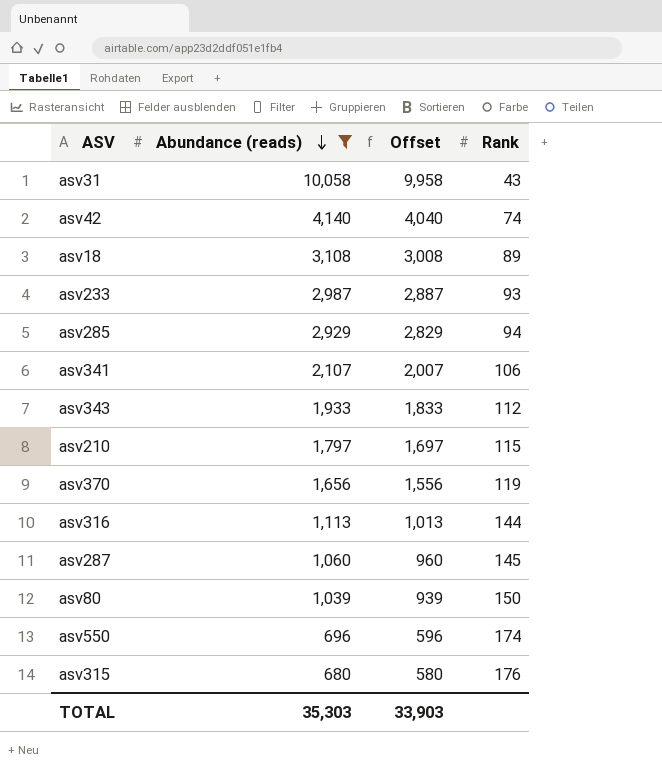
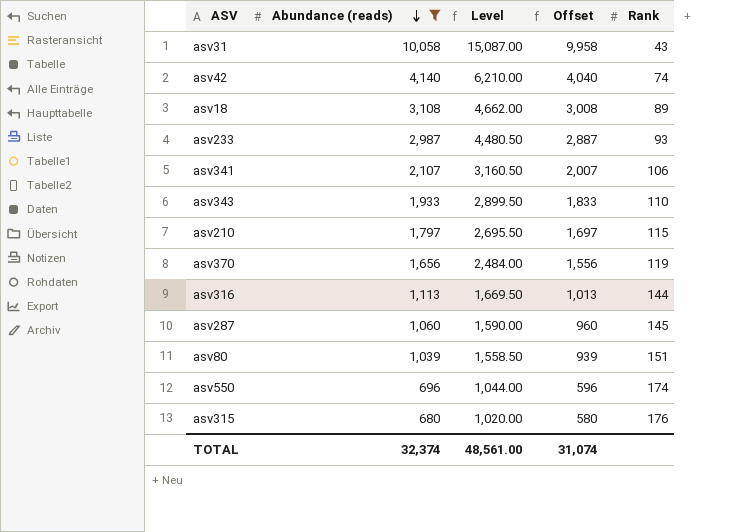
column Level | formula: none -> [Abundance (reads)] * 1.5
row asv285: 2,929 | 2,829 | 94 -> none
asv343 | Rank: 112 -> 110
asv80 | Rank: 150 -> 151
TOTAL | Abundance (reads): 35,303 -> 32,374
TOTAL | Offset: 33,903 -> 31,074

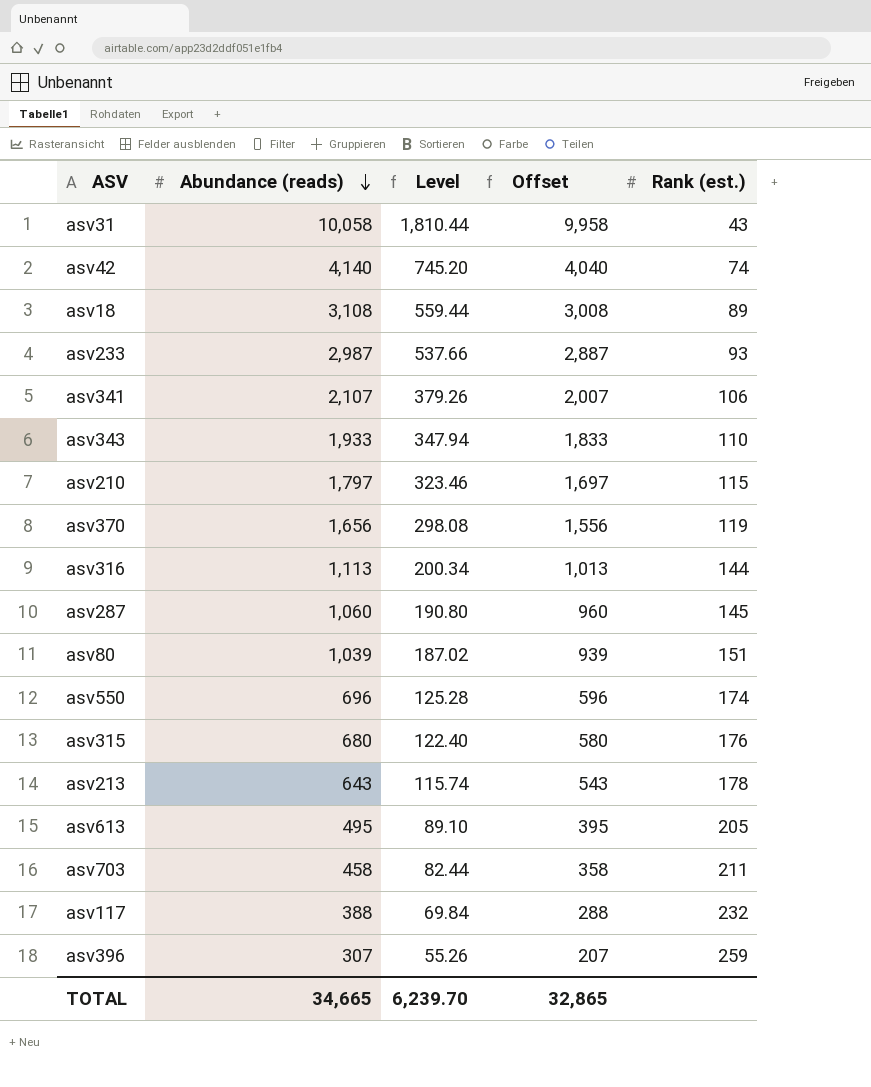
filter: Abundance (reads) >= 680 -> none
column Level | formula: [Abundance (reads)] * 1.5 -> [Abundance (reads)] * 0.18
column name: Rank -> Rank (est.)
TOTAL | Abundance (reads): 32,374 -> 34,665
TOTAL | Level: 48,561.00 -> 6,239.70
TOTAL | Offset: 31,074 -> 32,865

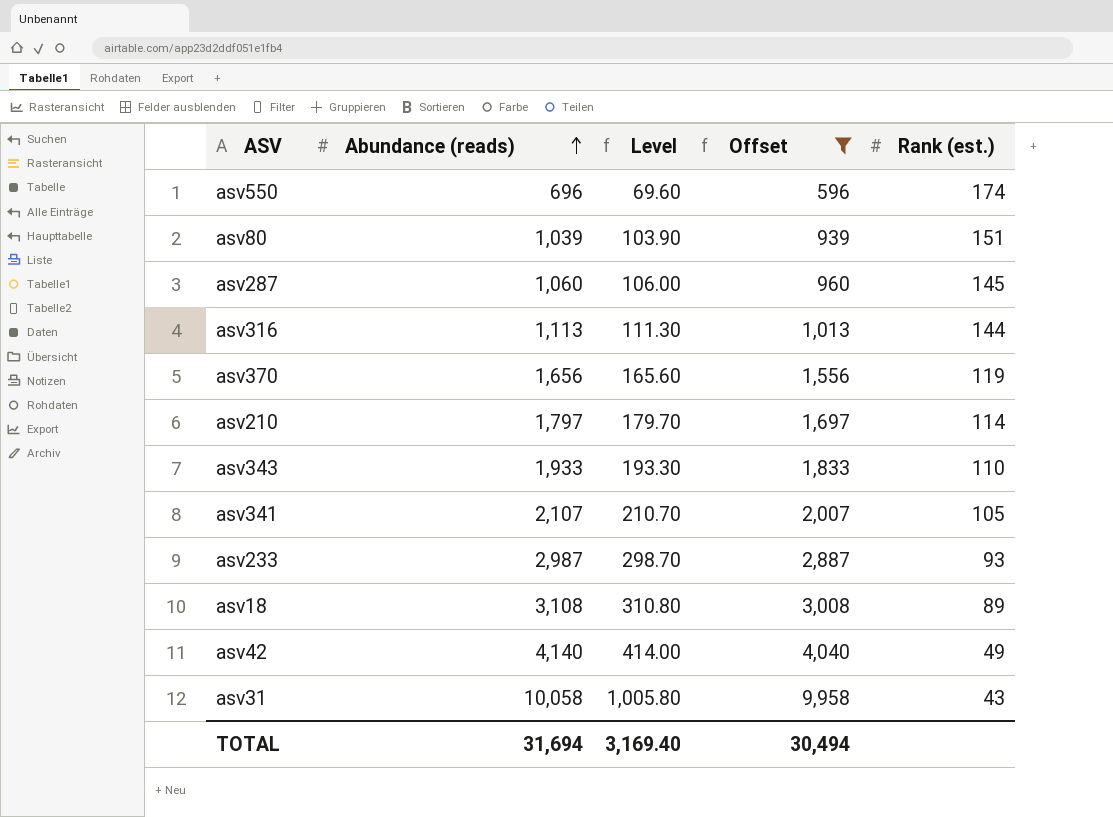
filter: none -> Offset >= 596
row order: Abundance (reads) descending -> Abundance (reads) ascending
column Level | formula: [Abundance (reads)] * 0.18 -> [Abundance (reads)] * 0.1
asv210 | Rank (est.): 115 -> 114
asv341 | Rank (est.): 106 -> 105
asv42 | Rank (est.): 74 -> 49
TOTAL | Abundance (reads): 34,665 -> 31,694
TOTAL | Level: 6,239.70 -> 3,169.40
TOTAL | Offset: 32,865 -> 30,494

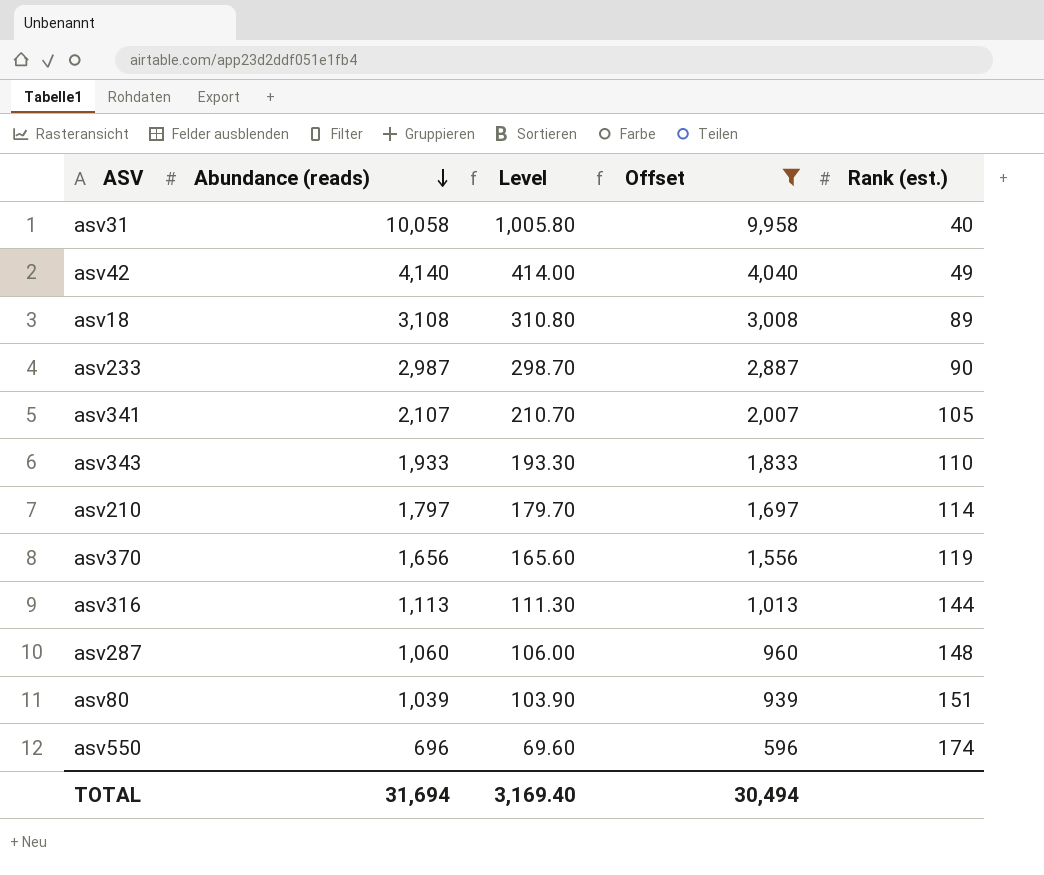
row order: Abundance (reads) ascending -> Abundance (reads) descending
asv31 | Rank (est.): 43 -> 40
asv233 | Rank (est.): 93 -> 90
asv287 | Rank (est.): 145 -> 148

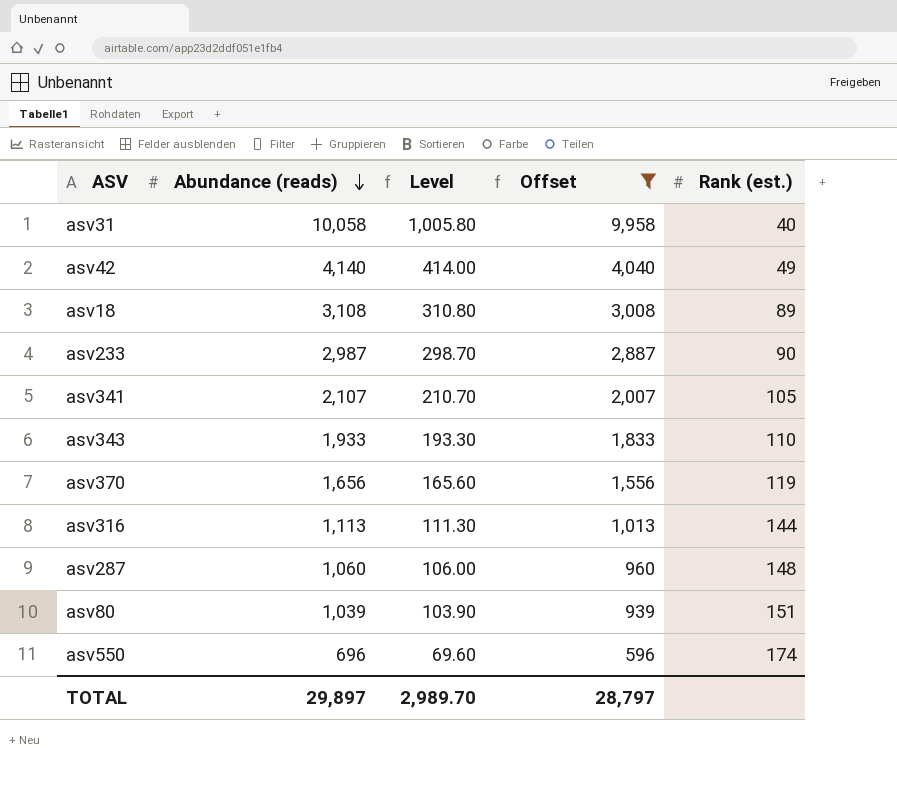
row asv210: 1,797 | 179.70 | 1,697 | 114 -> none
TOTAL | Abundance (reads): 31,694 -> 29,897
TOTAL | Level: 3,169.40 -> 2,989.70
TOTAL | Offset: 30,494 -> 28,797

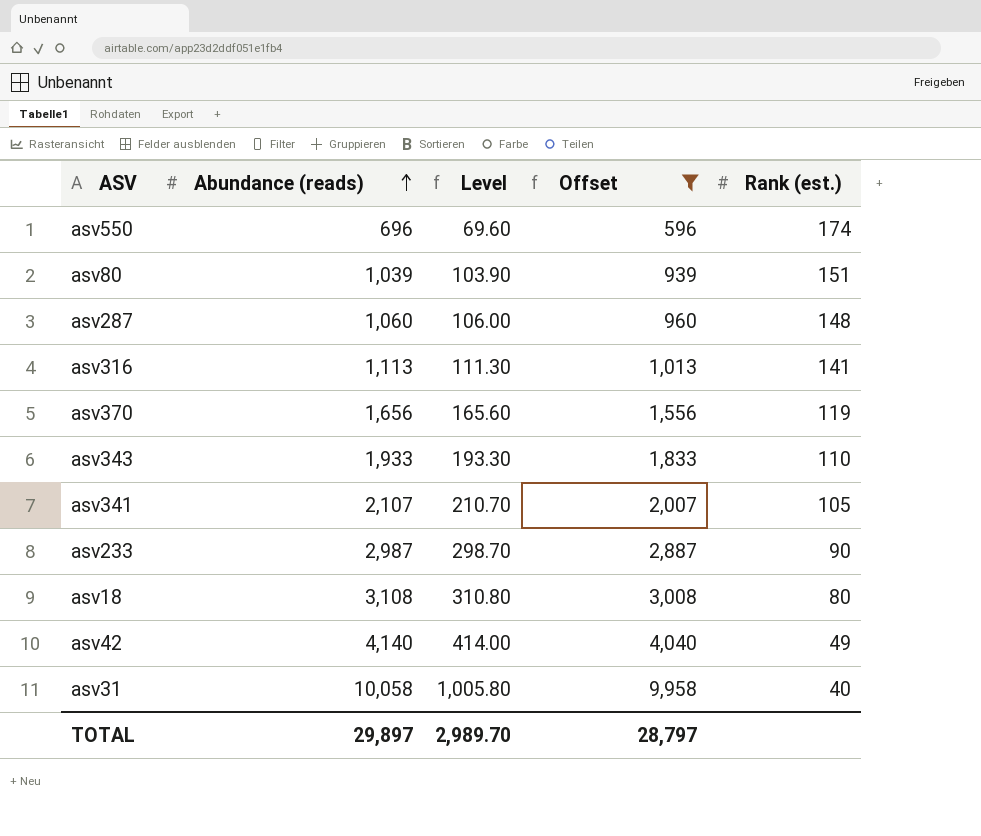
row order: Abundance (reads) descending -> Abundance (reads) ascending
asv316 | Rank (est.): 144 -> 141
asv18 | Rank (est.): 89 -> 80

